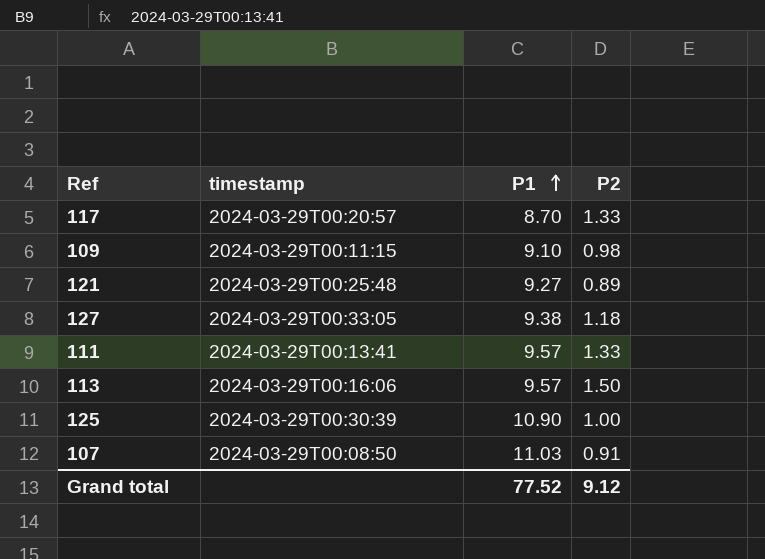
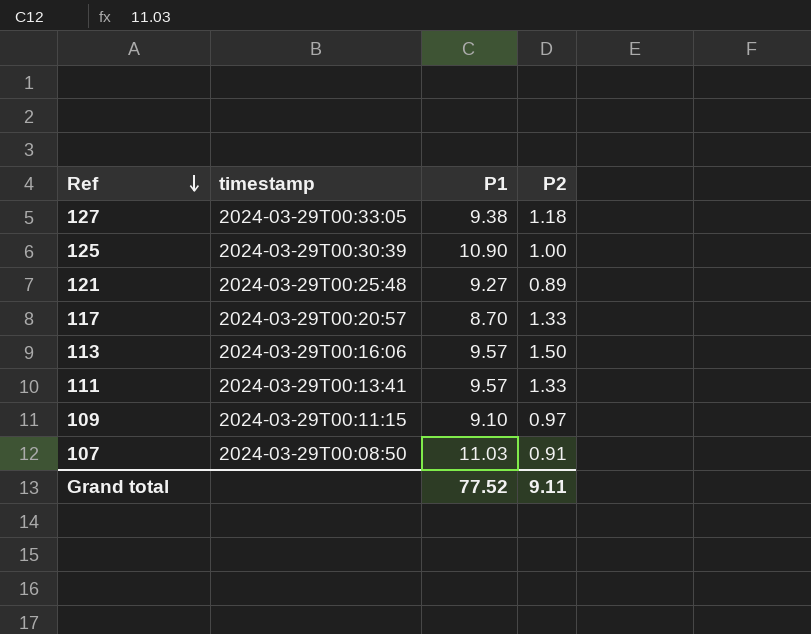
row order: P1 ascending -> Ref descending
109 | P2: 0.98 -> 0.97
Grand total | P2: 9.12 -> 9.11

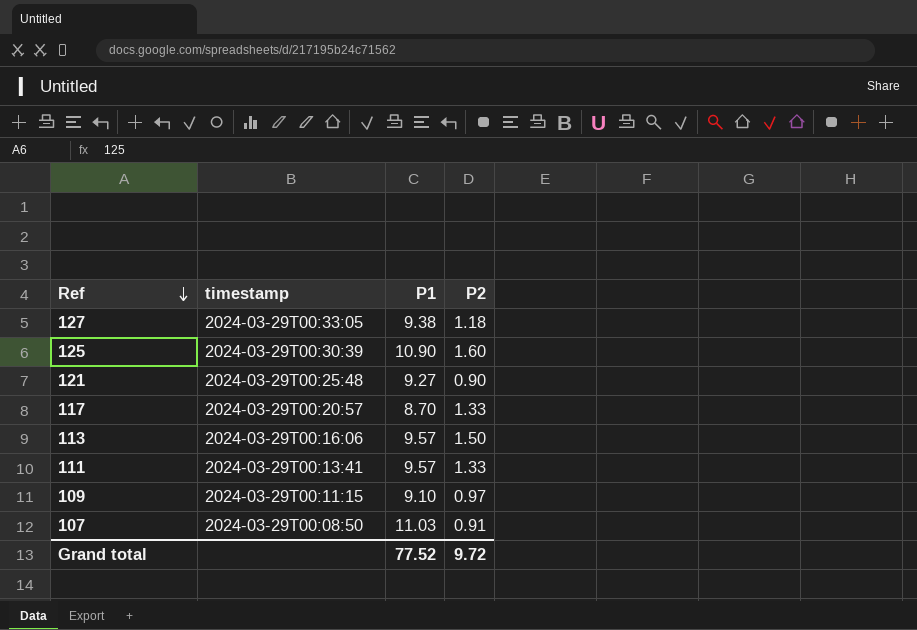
125 | P2: 1.00 -> 1.60
121 | P2: 0.89 -> 0.90
Grand total | P2: 9.11 -> 9.72

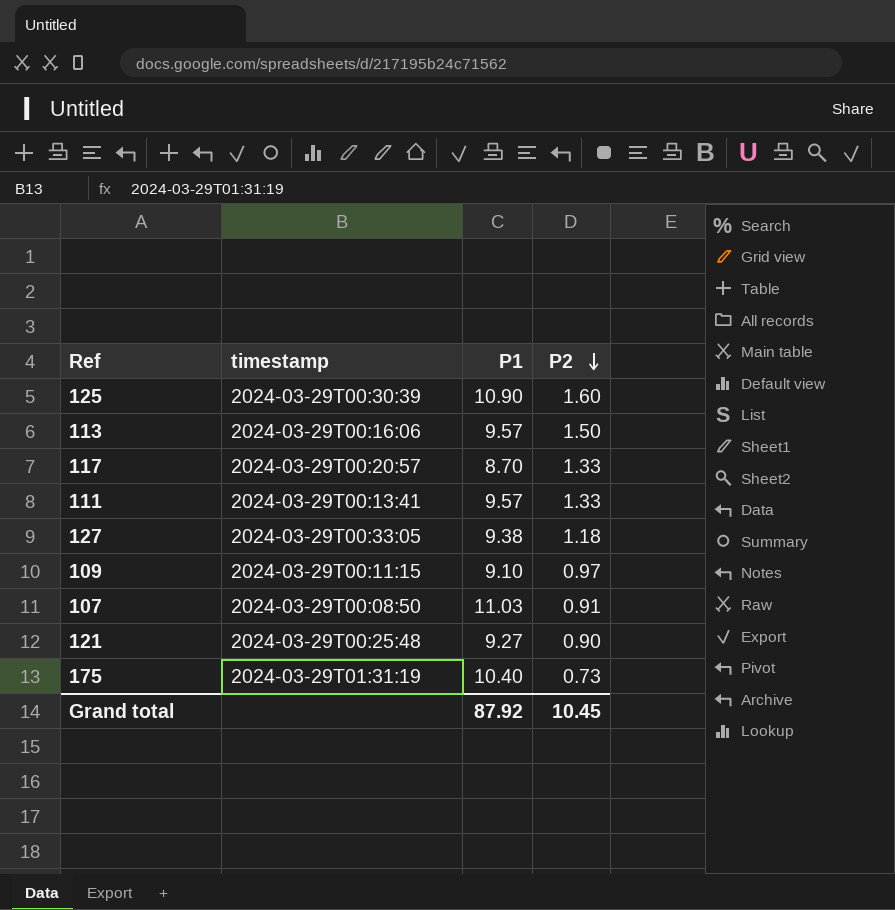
row order: Ref descending -> P2 descending
row 175: none -> 2024-03-29T01:31:19 | 10.40 | 0.73
Grand total | P1: 77.52 -> 87.92
Grand total | P2: 9.72 -> 10.45

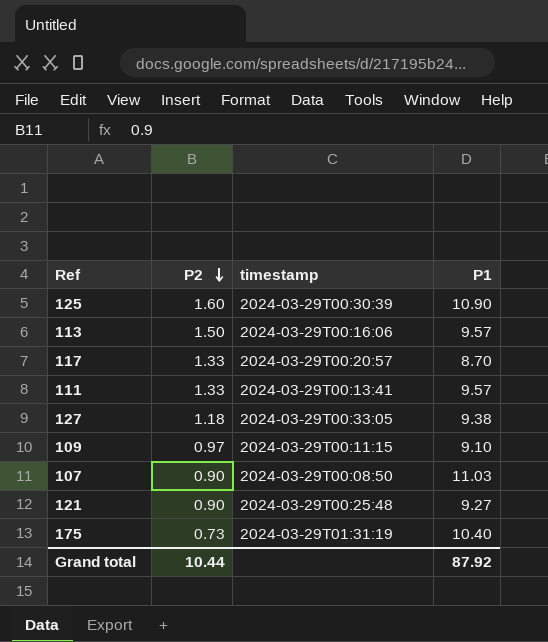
column P2 | position: 4 -> 2
107 | P2: 0.91 -> 0.90
Grand total | P2: 10.45 -> 10.44

